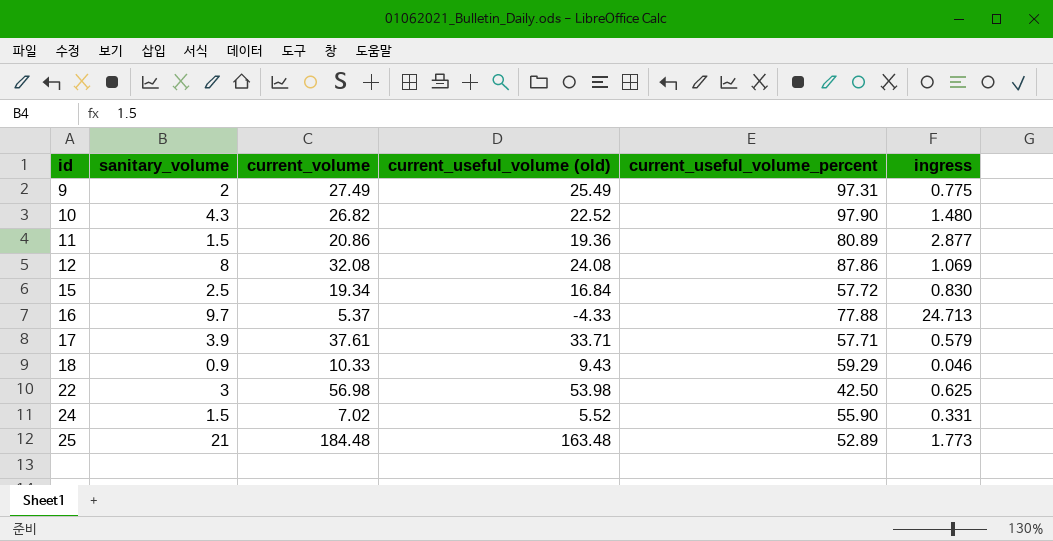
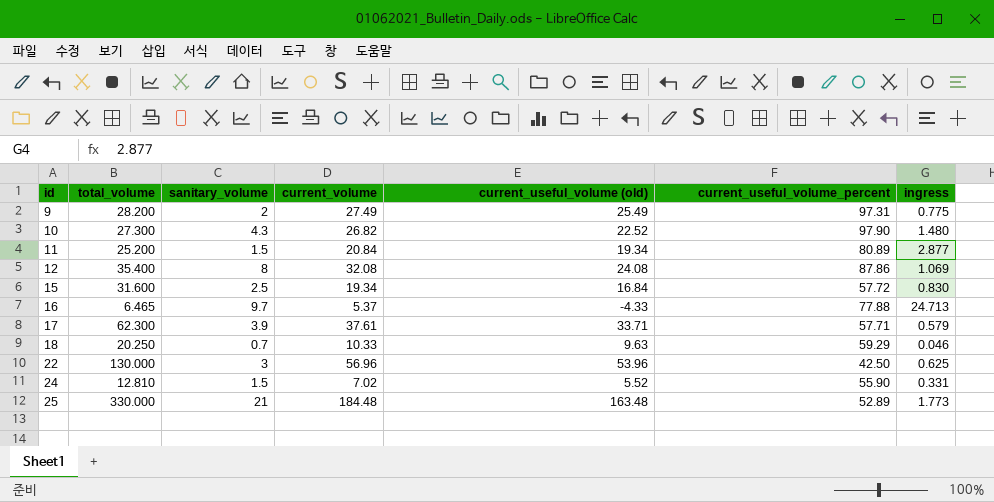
column total_volume | position: none -> 2
11 | current_volume: 20.86 -> 20.84
11 | current_useful_volume (old): 19.36 -> 19.34
18 | sanitary_volume: 0.9 -> 0.7
18 | current_useful_volume (old): 9.43 -> 9.63
22 | current_volume: 56.98 -> 56.96
22 | current_useful_volume (old): 53.98 -> 53.96

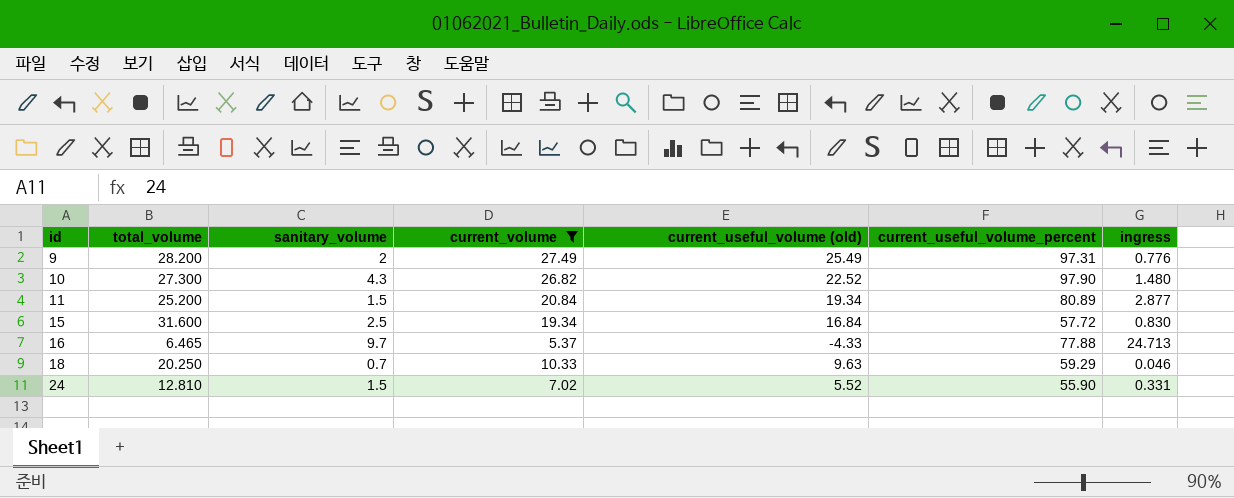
filter: none -> current_volume <= 27.49
9 | ingress: 0.775 -> 0.776

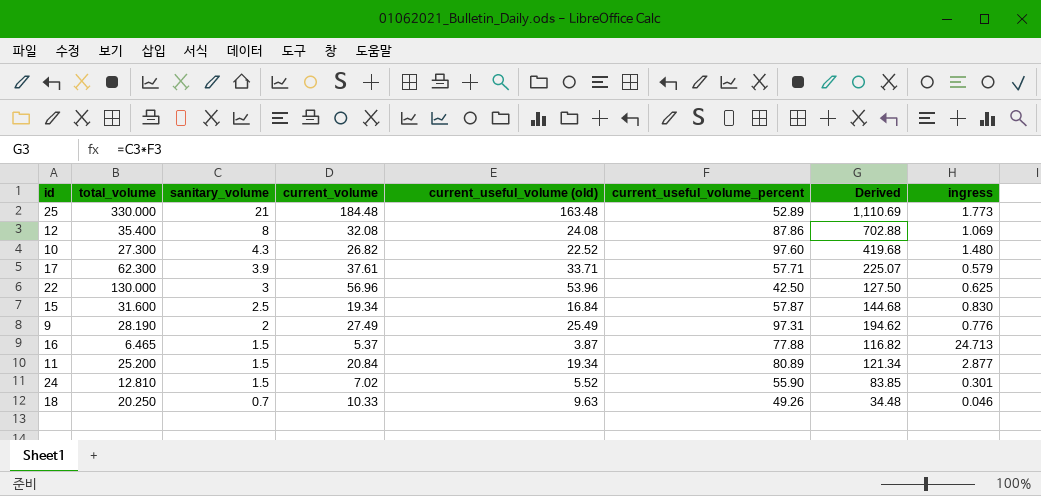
filter: current_volume <= 27.49 -> none
row order: id ascending -> sanitary_volume descending
column Derived | formula: none -> [sanitary_volume] * [current_useful_volume_percent]
10 | current_useful_volume_percent: 97.90 -> 97.60
15 | current_useful_volume_percent: 57.72 -> 57.87
9 | total_volume: 28.200 -> 28.190
16 | sanitary_volume: 9.7 -> 1.5
16 | current_useful_volume (old): -4.33 -> 3.87
24 | ingress: 0.331 -> 0.301
18 | current_useful_volume_percent: 59.29 -> 49.26

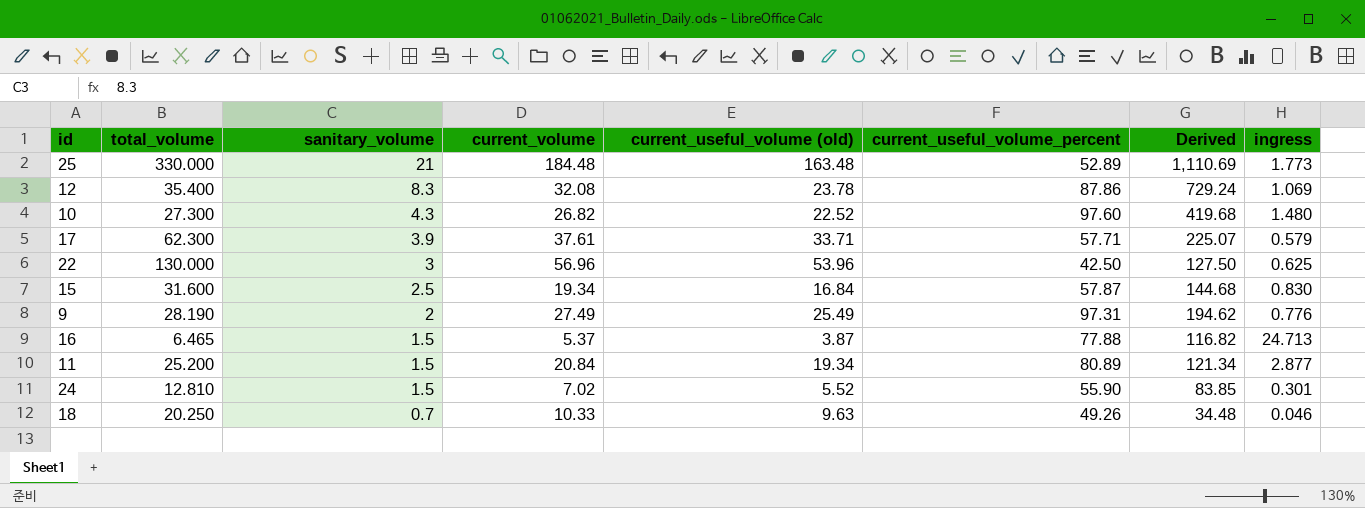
12 | sanitary_volume: 8 -> 8.3
12 | current_useful_volume (old): 24.08 -> 23.78
12 | Derived: 702.88 -> 729.24

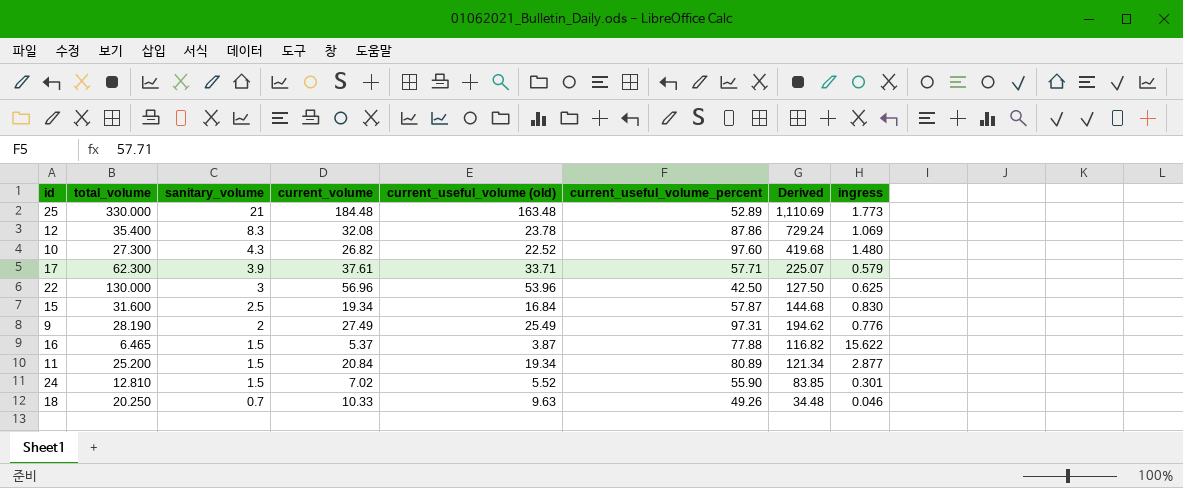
16 | ingress: 24.713 -> 15.622

